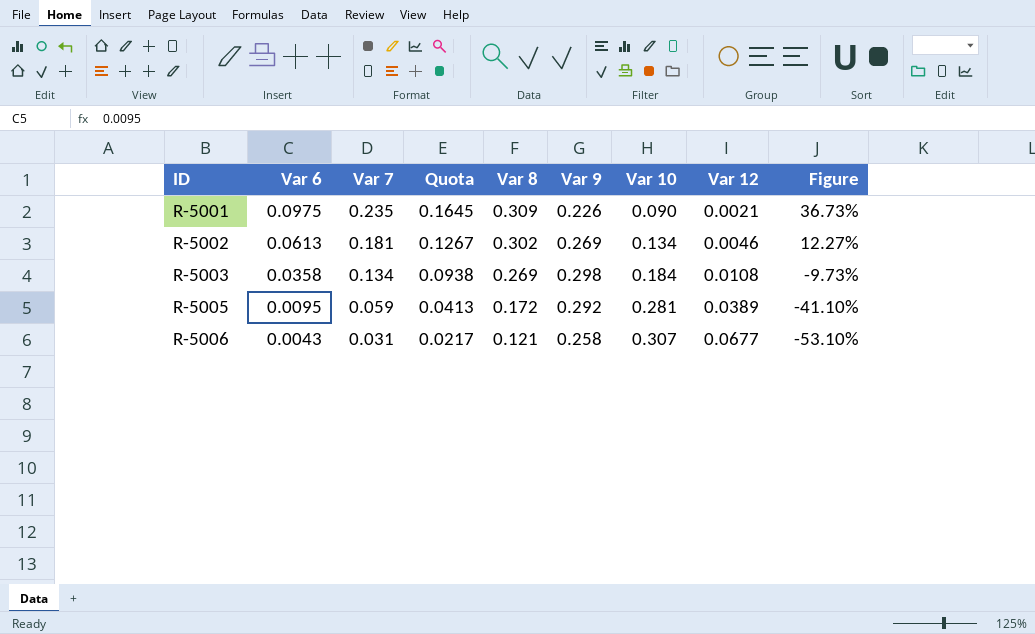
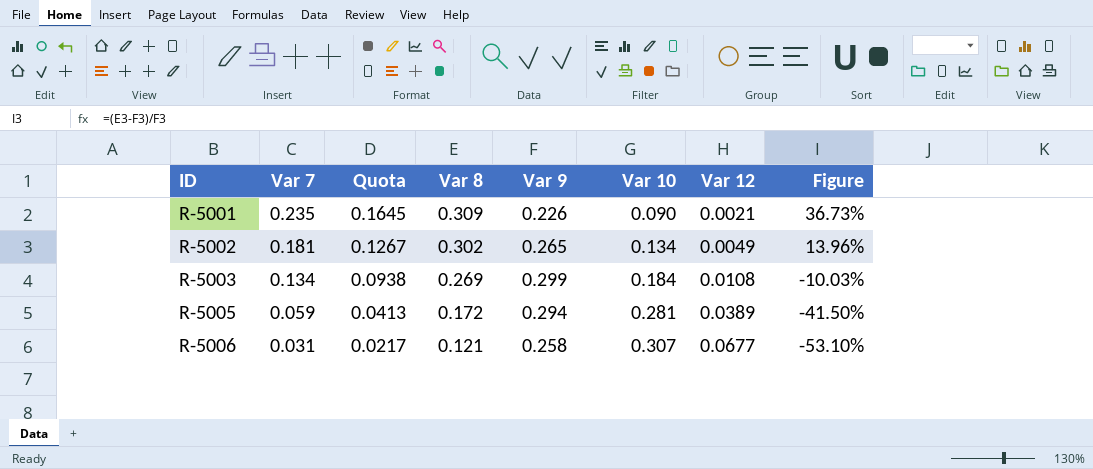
column Var 6 | position: 2 -> none
R-5002 | Var 9: 0.269 -> 0.265
R-5002 | Var 12: 0.0046 -> 0.0049
R-5002 | Figure: 12.27% -> 13.96%
R-5003 | Var 9: 0.298 -> 0.299
R-5003 | Figure: -9.73% -> -10.03%
R-5005 | Var 9: 0.292 -> 0.294
R-5005 | Figure: -41.10% -> -41.50%

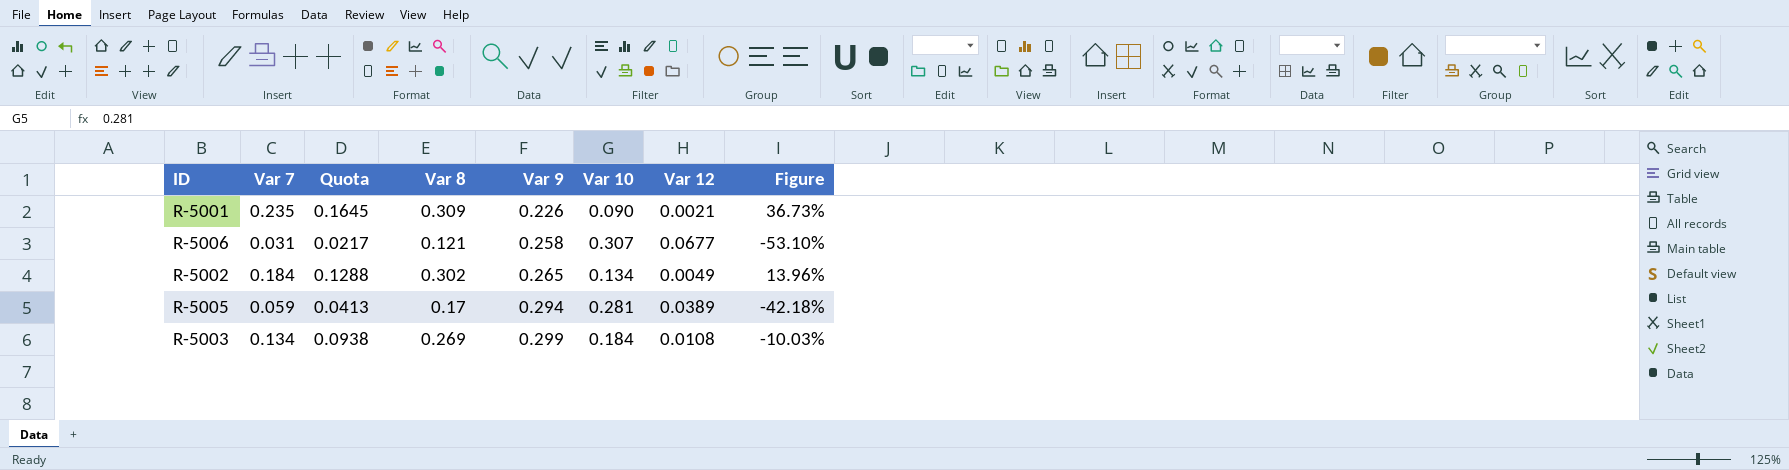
row order: ID ascending -> Var 9 ascending
R-5002 | Var 7: 0.181 -> 0.184
R-5002 | Quota: 0.1267 -> 0.1288
R-5005 | Var 8: 0.172 -> 0.17
R-5005 | Figure: -41.50% -> -42.18%

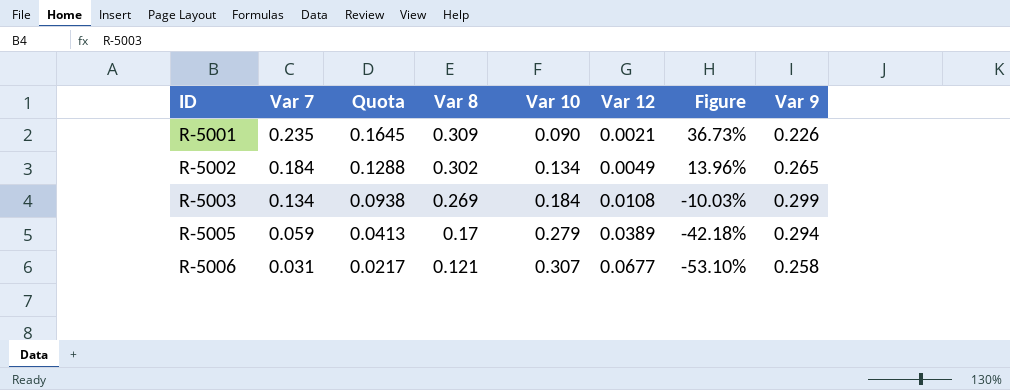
row order: Var 9 ascending -> ID ascending
column Var 9 | position: 5 -> 8
R-5005 | Var 10: 0.281 -> 0.279

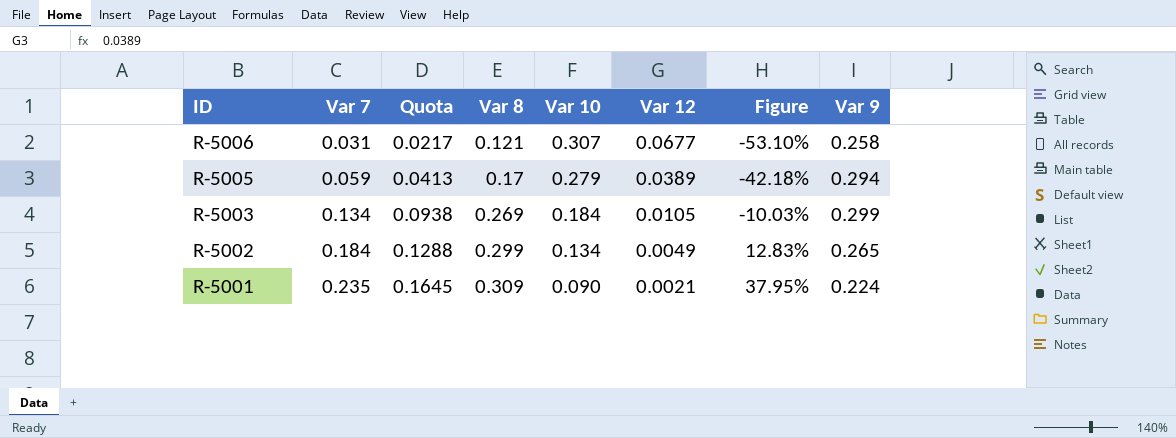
row order: ID ascending -> ID descending
R-5003 | Var 12: 0.0108 -> 0.0105
R-5002 | Var 8: 0.302 -> 0.299
R-5002 | Figure: 13.96% -> 12.83%
R-5001 | Figure: 36.73% -> 37.95%
R-5001 | Var 9: 0.226 -> 0.224

